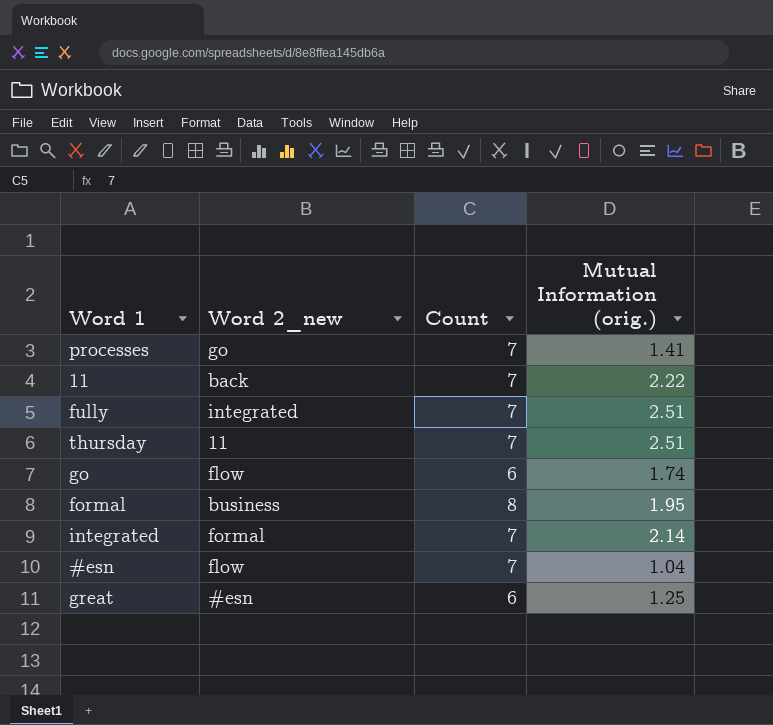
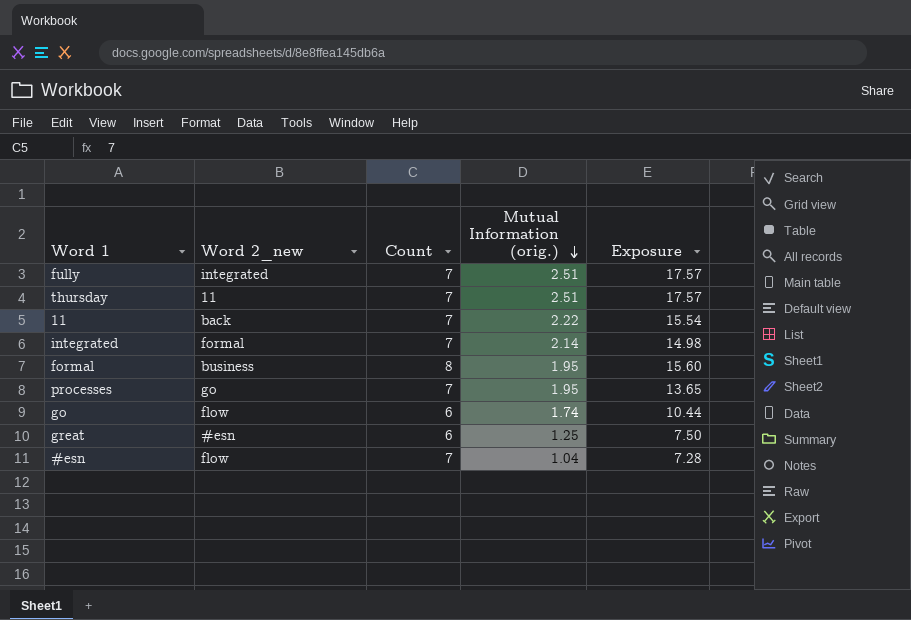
row order: none -> Mutual Information (orig.) descending
column Exposure | formula: none -> [Count] * [Mutual Information (orig.)]
processes | Mutual Information (orig.): 1.41 -> 1.95

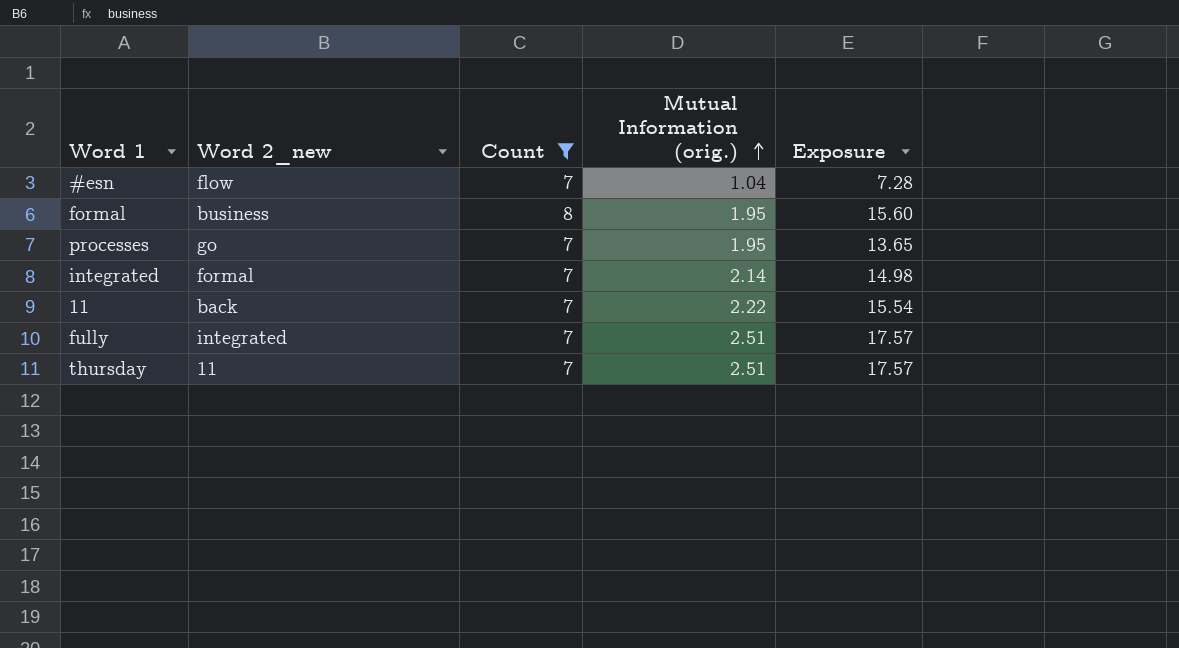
filter: none -> Count != 6
row order: Mutual Information (orig.) descending -> Mutual Information (orig.) ascending

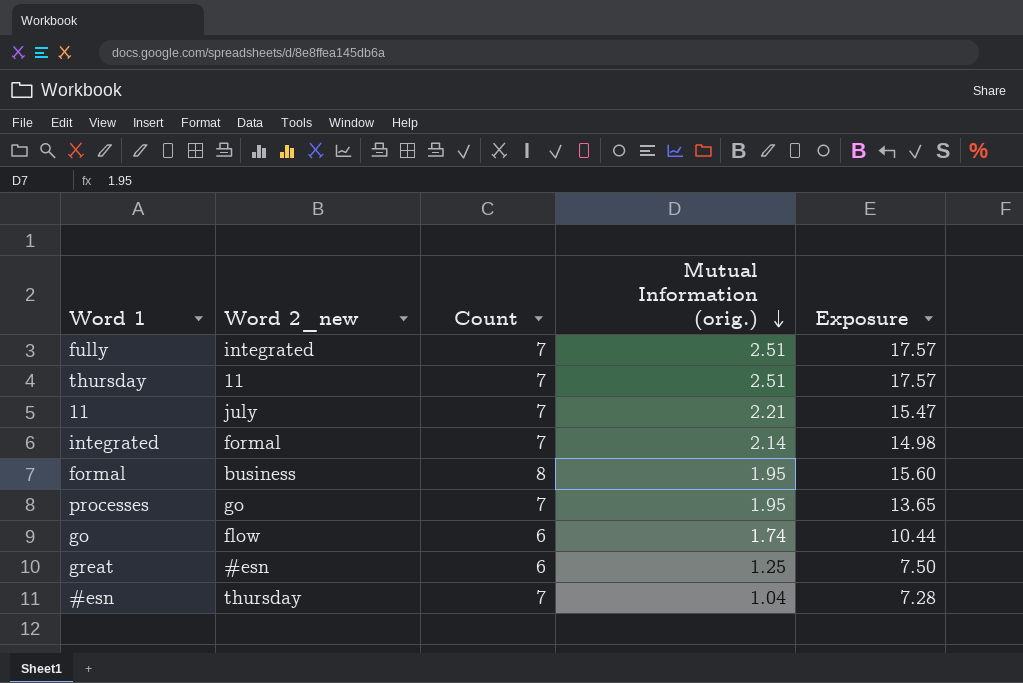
filter: Count != 6 -> none
row order: Mutual Information (orig.) ascending -> Mutual Information (orig.) descending
11 | Word 2_new: back -> july
11 | Mutual Information (orig.): 2.22 -> 2.21
11 | Exposure: 15.54 -> 15.47
#esn | Word 2_new: flow -> thursday

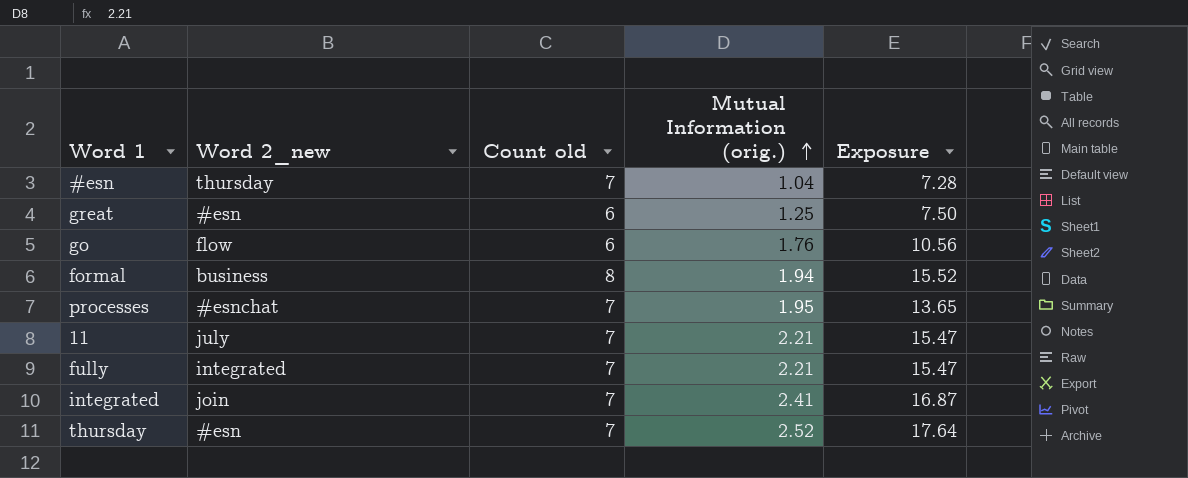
row order: Mutual Information (orig.) descending -> Mutual Information (orig.) ascending
column name: Count -> Count old
go | Mutual Information (orig.): 1.74 -> 1.76
go | Exposure: 10.44 -> 10.56
formal | Mutual Information (orig.): 1.95 -> 1.94
formal | Exposure: 15.60 -> 15.52
processes | Word 2_new: go -> #esnchat
fully | Mutual Information (orig.): 2.51 -> 2.21
fully | Exposure: 17.57 -> 15.47
integrated | Word 2_new: formal -> join
integrated | Mutual Information (orig.): 2.14 -> 2.41
integrated | Exposure: 14.98 -> 16.87
thursday | Word 2_new: 11 -> #esn
thursday | Mutual Information (orig.): 2.51 -> 2.52
thursday | Exposure: 17.57 -> 17.64

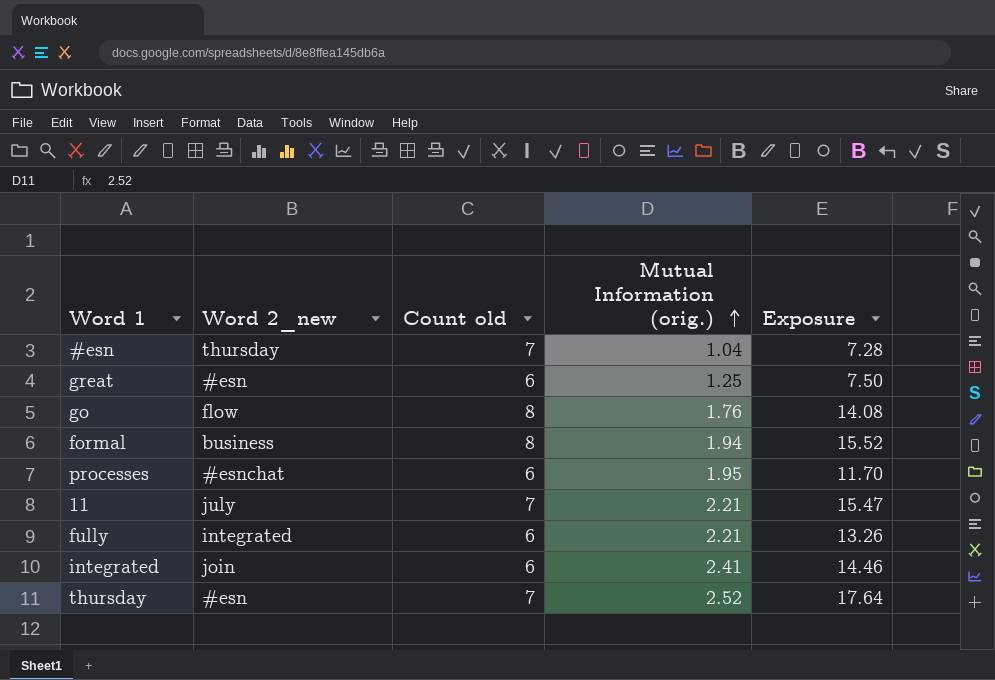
go | Count old: 6 -> 8
go | Exposure: 10.56 -> 14.08
processes | Count old: 7 -> 6
processes | Exposure: 13.65 -> 11.70
fully | Count old: 7 -> 6
fully | Exposure: 15.47 -> 13.26
integrated | Count old: 7 -> 6
integrated | Exposure: 16.87 -> 14.46

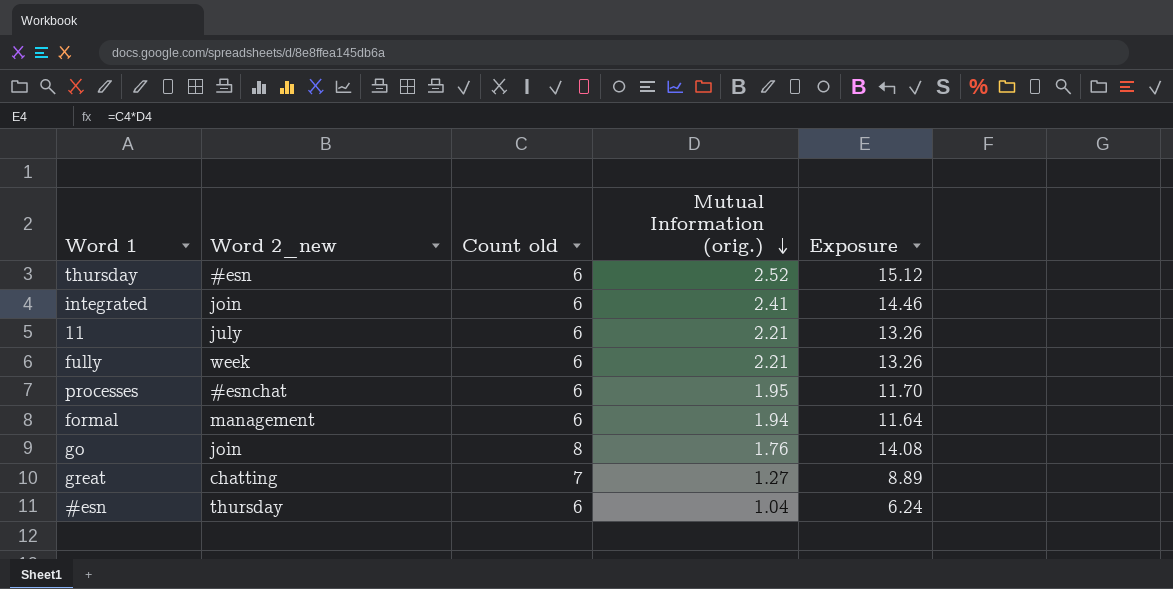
row order: Mutual Information (orig.) ascending -> Mutual Information (orig.) descending
thursday | Count old: 7 -> 6
thursday | Exposure: 17.64 -> 15.12
11 | Count old: 7 -> 6
11 | Exposure: 15.47 -> 13.26
fully | Word 2_new: integrated -> week
formal | Word 2_new: business -> management
formal | Count old: 8 -> 6
formal | Exposure: 15.52 -> 11.64
go | Word 2_new: flow -> join
great | Word 2_new: #esn -> chatting
great | Count old: 6 -> 7
great | Mutual Information (orig.): 1.25 -> 1.27
great | Exposure: 7.50 -> 8.89
#esn | Count old: 7 -> 6
#esn | Exposure: 7.28 -> 6.24

